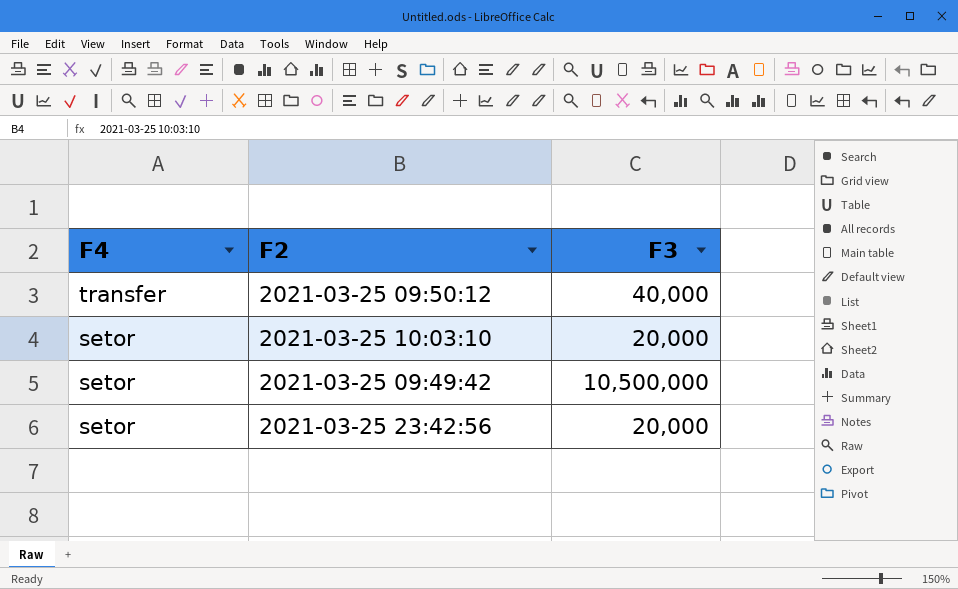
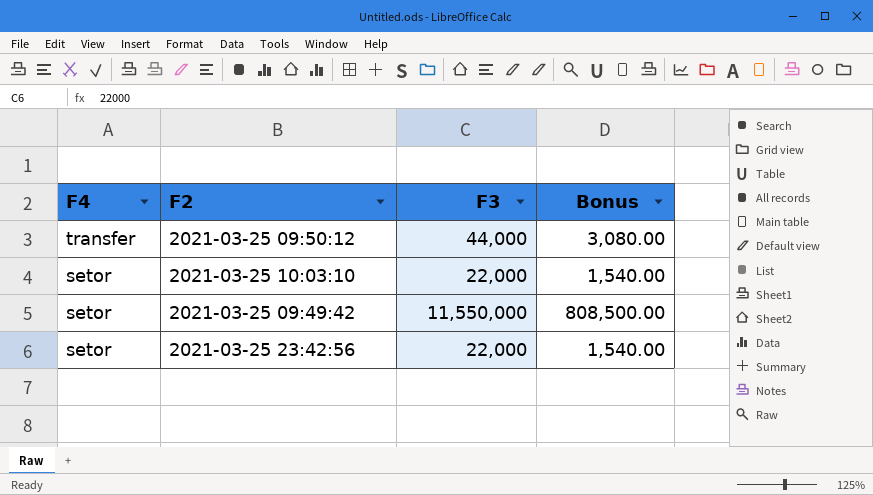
column Bonus | formula: none -> [F3] * 0.07
2021-03-25 09:50:12 | F3: 40,000 -> 44,000
2021-03-25 10:03:10 | F3: 20,000 -> 22,000
2021-03-25 09:49:42 | F3: 10,500,000 -> 11,550,000
2021-03-25 23:42:56 | F3: 20,000 -> 22,000

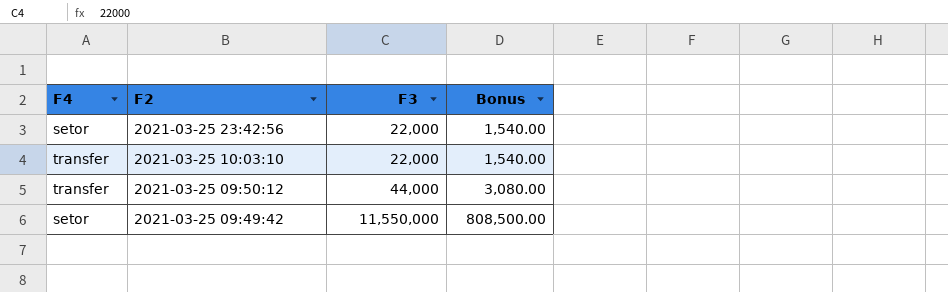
row order: F4 descending -> F2 descending
2021-03-25 10:03:10 | F4: setor -> transfer

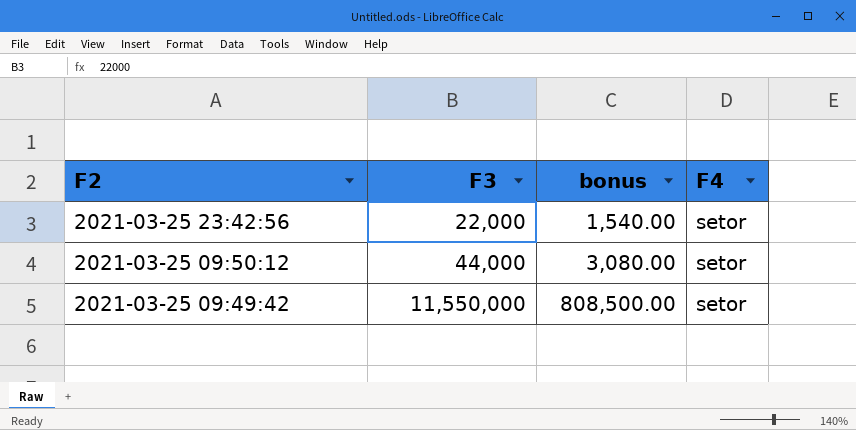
column name: Bonus -> bonus
column F4 | position: 1 -> 4
row 2021-03-25 10:03:10: transfer | 22,000 | 1,540.00 -> none
2021-03-25 09:50:12 | F4: transfer -> setor

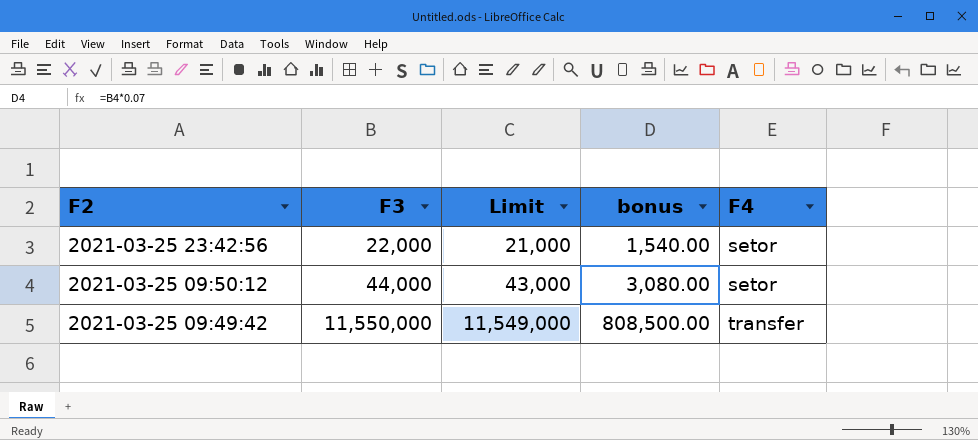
column Limit | formula: none -> [F3] - 1000
2021-03-25 09:49:42 | F4: setor -> transfer

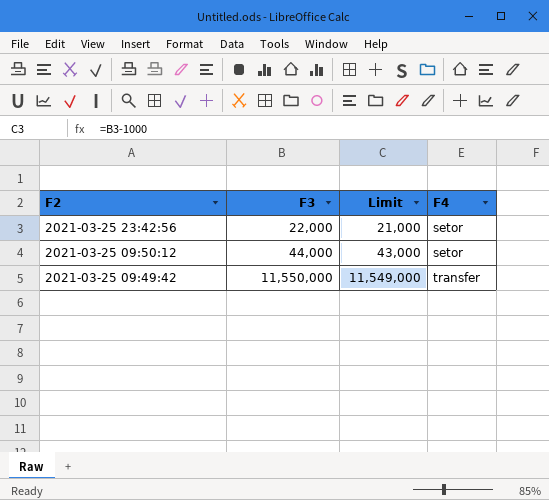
column bonus | formula: [F3] * 0.07 -> none

